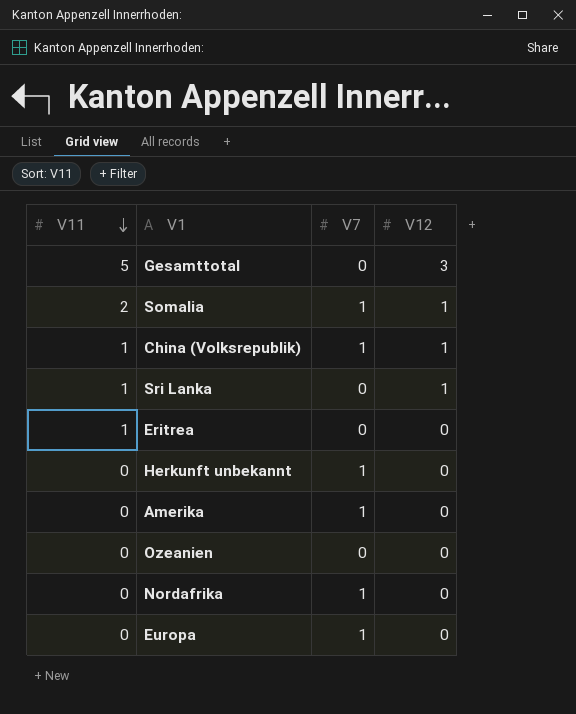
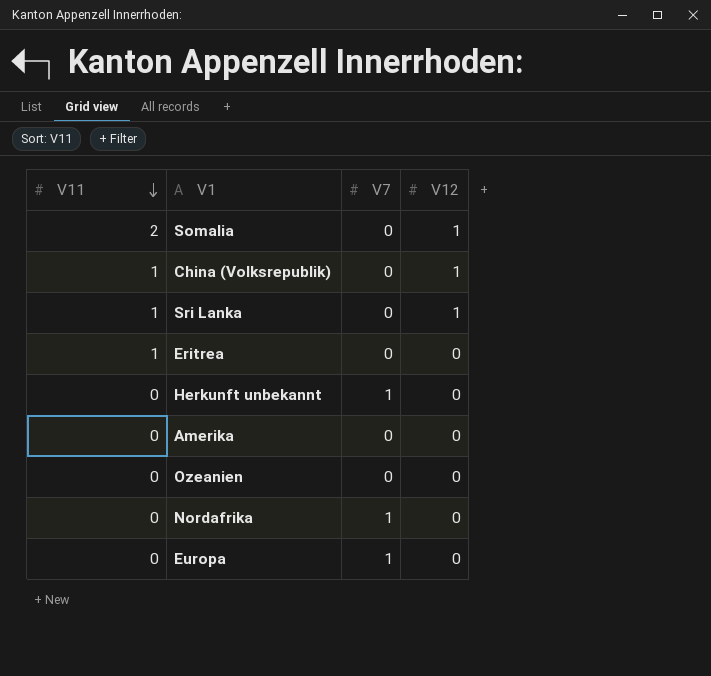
row Gesamttotal: 5 | 0 | 3 -> none
Somalia | V7: 1 -> 0
China (Volksrepublik) | V7: 1 -> 0
Amerika | V7: 1 -> 0

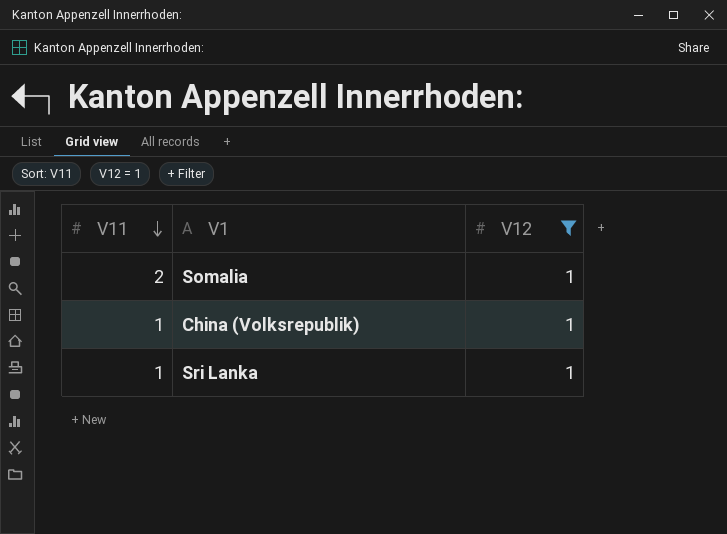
filter: none -> V12 = 1
column V7 | position: 3 -> none

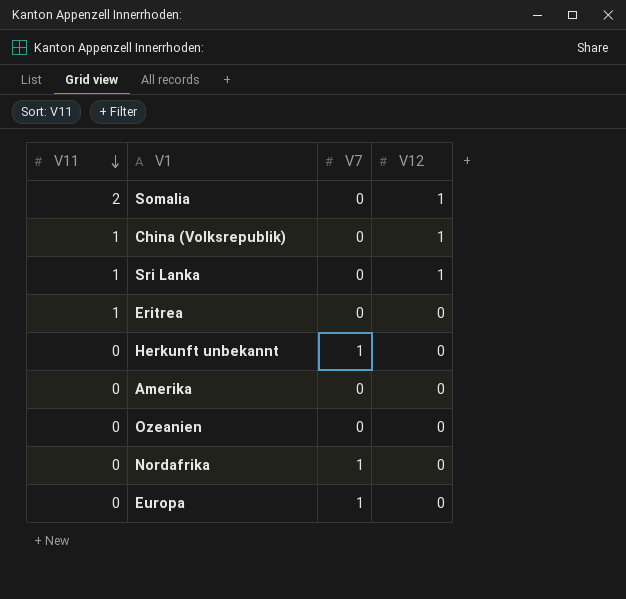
filter: V12 = 1 -> none
column V7 | position: none -> 3

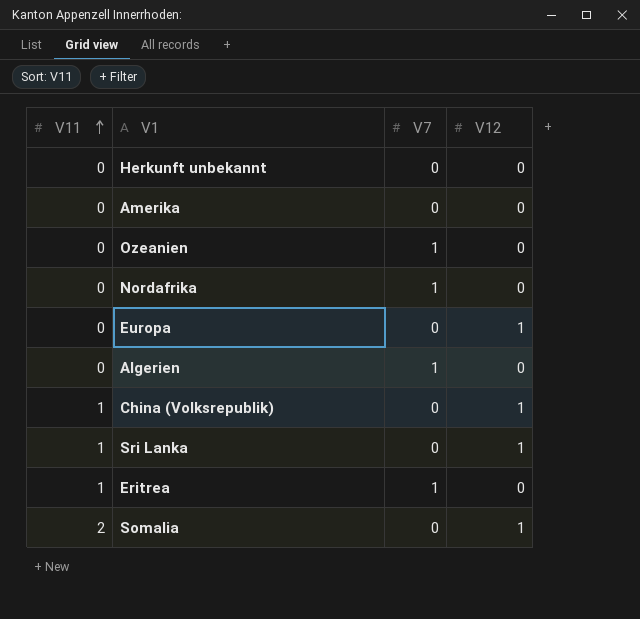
row order: V11 descending -> V11 ascending
Herkunft unbekannt | V7: 1 -> 0
Ozeanien | V7: 0 -> 1
Europa | V7: 1 -> 0
Europa | V12: 0 -> 1
row Algerien: none -> 0 | 1 | 0
Eritrea | V7: 0 -> 1

